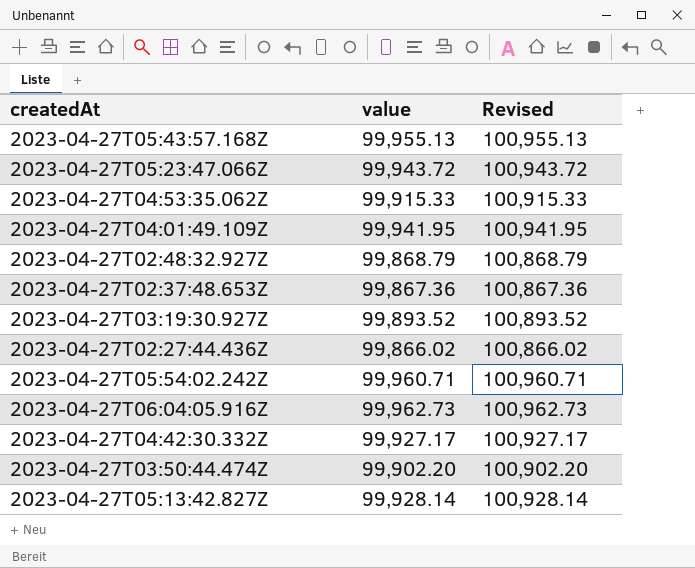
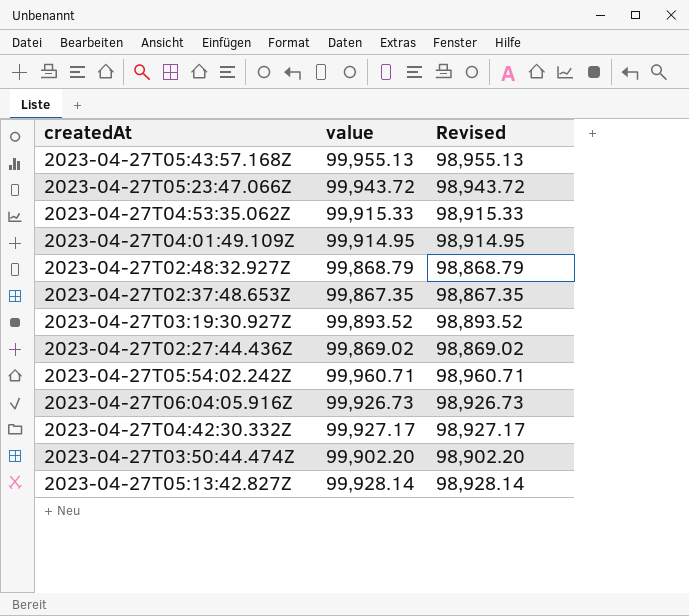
column Revised | formula: [value] + 1000 -> [value] - 1000
2023-04-27T04:01:49.109Z | value: 99,941.95 -> 99,914.95
2023-04-27T02:37:48.653Z | value: 99,867.36 -> 99,867.35
2023-04-27T02:27:44.436Z | value: 99,866.02 -> 99,869.02
2023-04-27T06:04:05.916Z | value: 99,962.73 -> 99,926.73

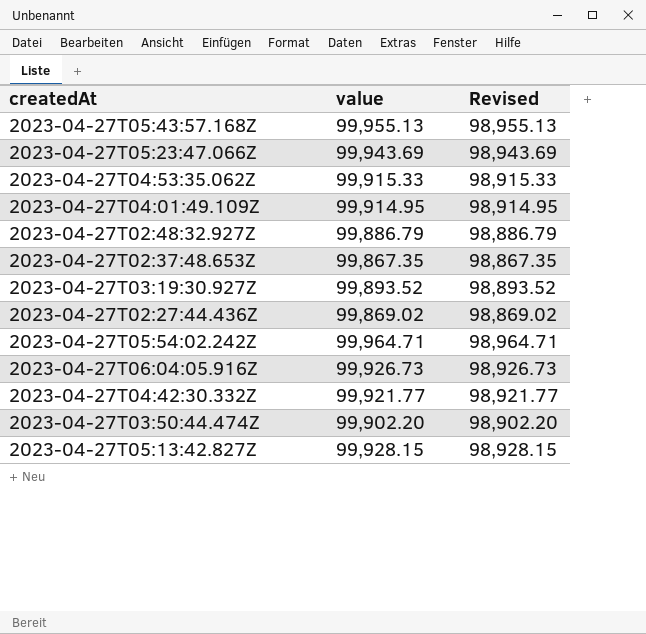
2023-04-27T05:23:47.066Z | value: 99,943.72 -> 99,943.69
2023-04-27T05:23:47.066Z | Revised: 98,943.72 -> 98,943.69
2023-04-27T02:48:32.927Z | value: 99,868.79 -> 99,886.79
2023-04-27T02:48:32.927Z | Revised: 98,868.79 -> 98,886.79
2023-04-27T05:54:02.242Z | value: 99,960.71 -> 99,964.71
2023-04-27T05:54:02.242Z | Revised: 98,960.71 -> 98,964.71
2023-04-27T04:42:30.332Z | value: 99,927.17 -> 99,921.77
2023-04-27T04:42:30.332Z | Revised: 98,927.17 -> 98,921.77
2023-04-27T05:13:42.827Z | value: 99,928.14 -> 99,928.15
2023-04-27T05:13:42.827Z | Revised: 98,928.14 -> 98,928.15

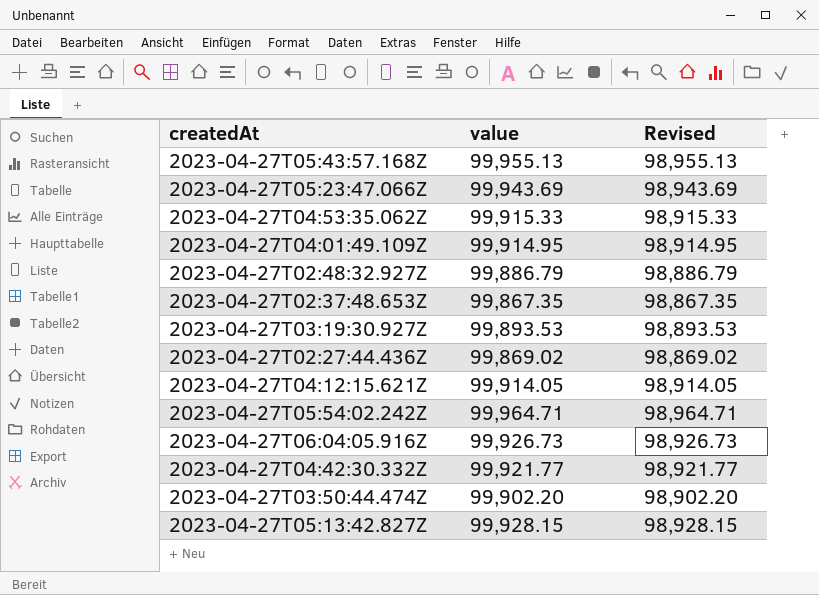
2023-04-27T03:19:30.927Z | value: 99,893.52 -> 99,893.53
2023-04-27T03:19:30.927Z | Revised: 98,893.52 -> 98,893.53
row 2023-04-27T04:12:15.621Z: none -> 99,914.05 | 98,914.05

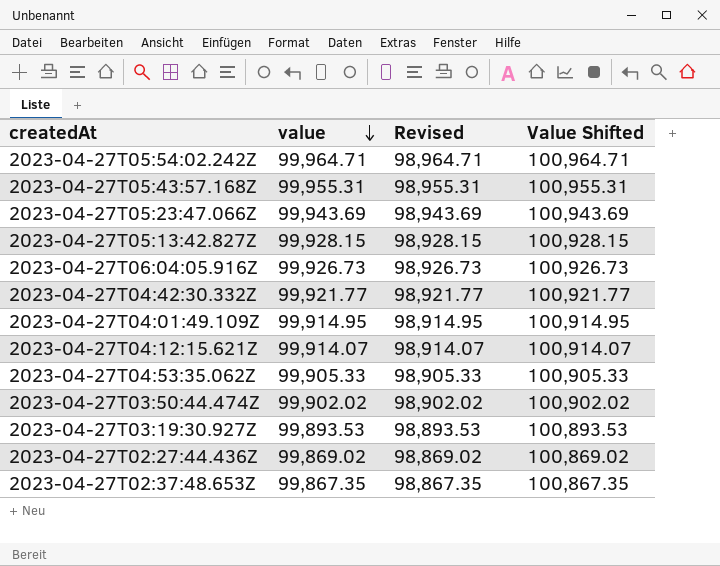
row order: none -> value descending
column Value Shifted | formula: none -> [value] + 1000
row 2023-04-27T02:48:32.927Z: 99,886.79 | 98,886.79 -> none
2023-04-27T05:43:57.168Z | value: 99,955.13 -> 99,955.31
2023-04-27T05:43:57.168Z | Revised: 98,955.13 -> 98,955.31
2023-04-27T04:12:15.621Z | value: 99,914.05 -> 99,914.07
2023-04-27T04:12:15.621Z | Revised: 98,914.05 -> 98,914.07
2023-04-27T04:53:35.062Z | value: 99,915.33 -> 99,905.33
2023-04-27T04:53:35.062Z | Revised: 98,915.33 -> 98,905.33
2023-04-27T03:50:44.474Z | value: 99,902.20 -> 99,902.02
2023-04-27T03:50:44.474Z | Revised: 98,902.20 -> 98,902.02

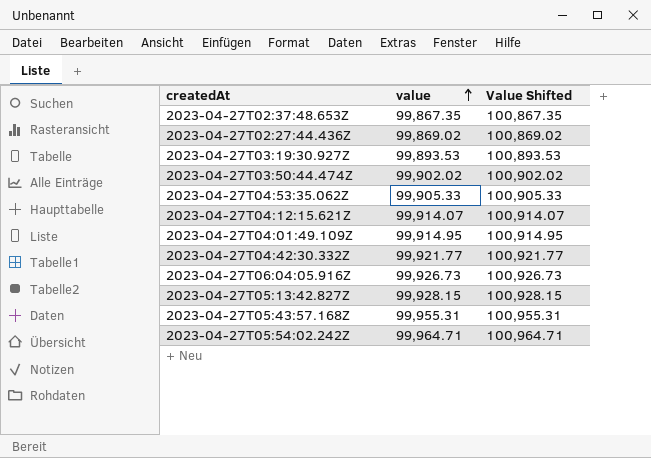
row order: value descending -> value ascending
column Revised | formula: [value] - 1000 -> none
row 2023-04-27T05:23:47.066Z: 99,943.69 | 98,943.69 | 100,943.69 -> none

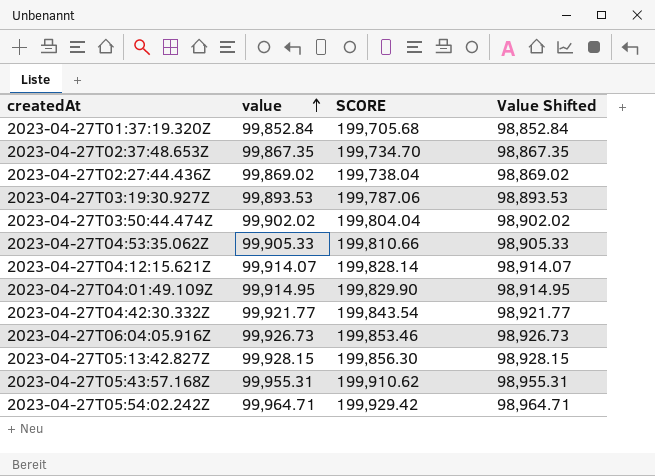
column SCORE | formula: none -> [value] * 2
column Value Shifted | formula: [value] + 1000 -> [value] - 1000
row 2023-04-27T01:37:19.320Z: none -> 99,852.84 | 199,705.68 | 98,852.84

